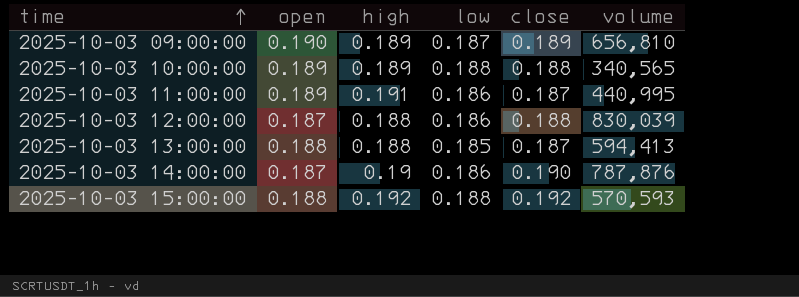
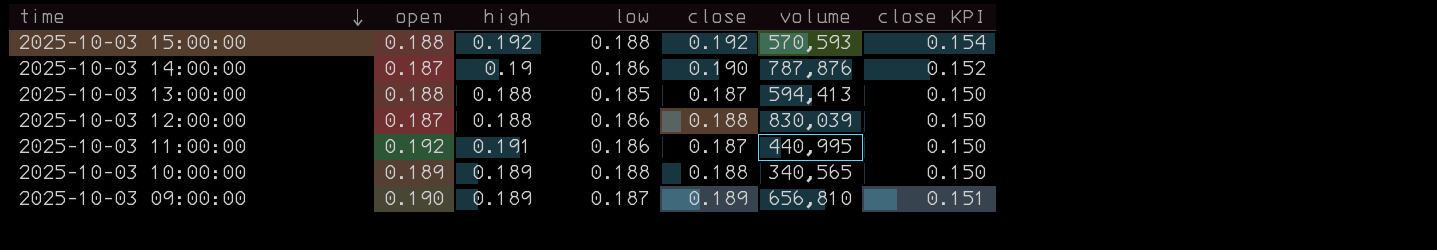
row order: time ascending -> time descending
column close KPI | formula: none -> [close] * 0.8
2025-10-03 11:00:00 | open: 0.189 -> 0.192

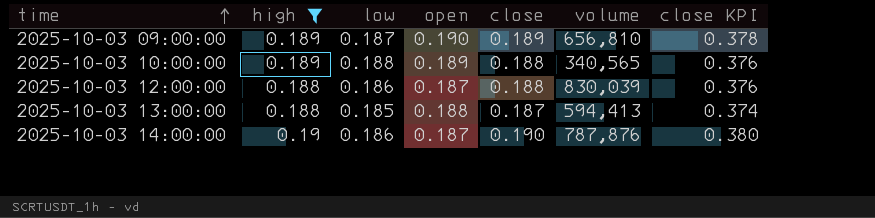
filter: none -> high <= 0.19
row order: time descending -> time ascending
column open | position: 2 -> 4
column close KPI | formula: [close] * 0.8 -> [close] * 2

